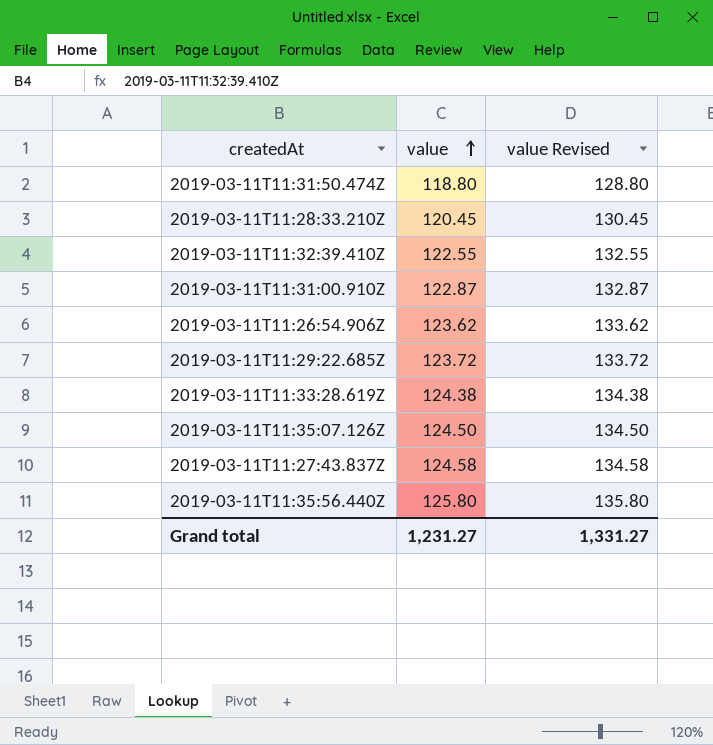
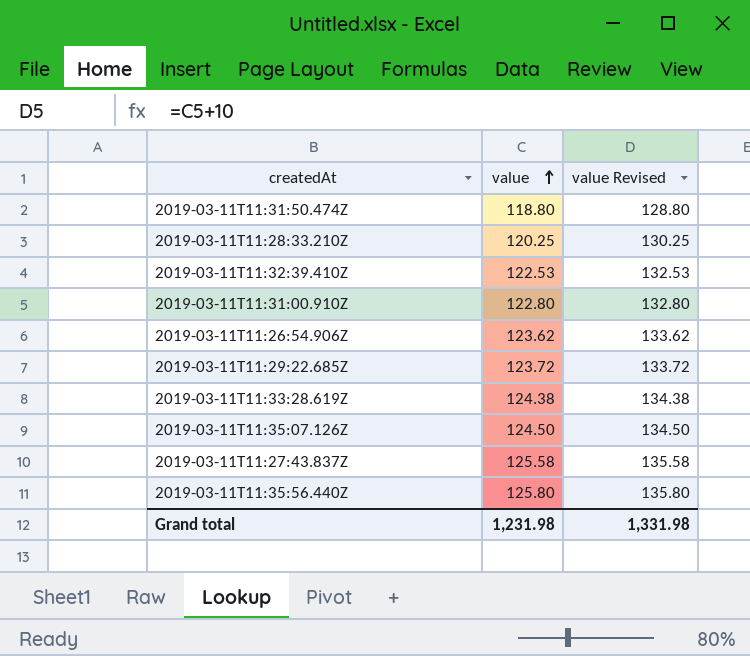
2019-03-11T11:28:33.210Z | value: 120.45 -> 120.25
2019-03-11T11:28:33.210Z | value Revised: 130.45 -> 130.25
2019-03-11T11:32:39.410Z | value: 122.55 -> 122.53
2019-03-11T11:32:39.410Z | value Revised: 132.55 -> 132.53
2019-03-11T11:31:00.910Z | value: 122.87 -> 122.80
2019-03-11T11:31:00.910Z | value Revised: 132.87 -> 132.80
2019-03-11T11:27:43.837Z | value: 124.58 -> 125.58
2019-03-11T11:27:43.837Z | value Revised: 134.58 -> 135.58
Grand total | value: 1,231.27 -> 1,231.98
Grand total | value Revised: 1,331.27 -> 1,331.98

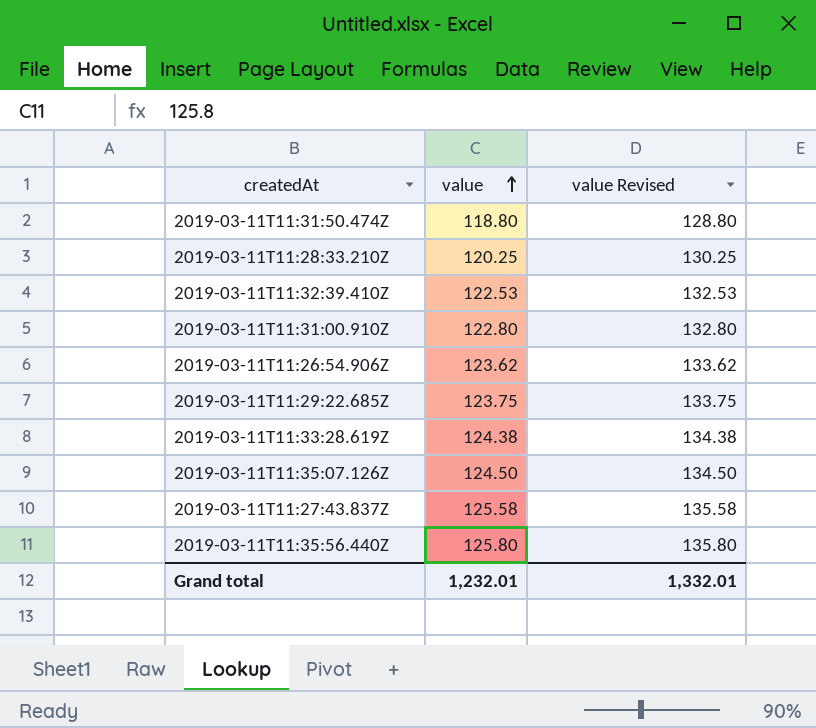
2019-03-11T11:29:22.685Z | value: 123.72 -> 123.75
2019-03-11T11:29:22.685Z | value Revised: 133.72 -> 133.75
Grand total | value: 1,231.98 -> 1,232.01
Grand total | value Revised: 1,331.98 -> 1,332.01

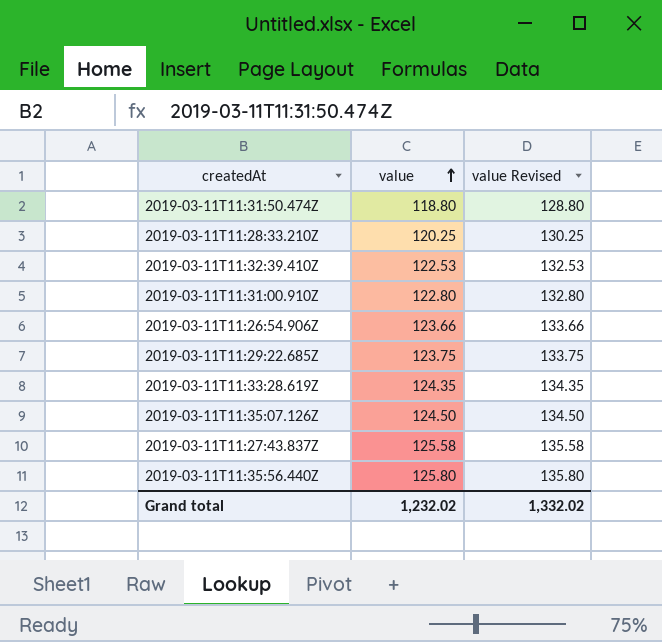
2019-03-11T11:26:54.906Z | value: 123.62 -> 123.66
2019-03-11T11:26:54.906Z | value Revised: 133.62 -> 133.66
2019-03-11T11:33:28.619Z | value: 124.38 -> 124.35
2019-03-11T11:33:28.619Z | value Revised: 134.38 -> 134.35
Grand total | value: 1,232.01 -> 1,232.02
Grand total | value Revised: 1,332.01 -> 1,332.02

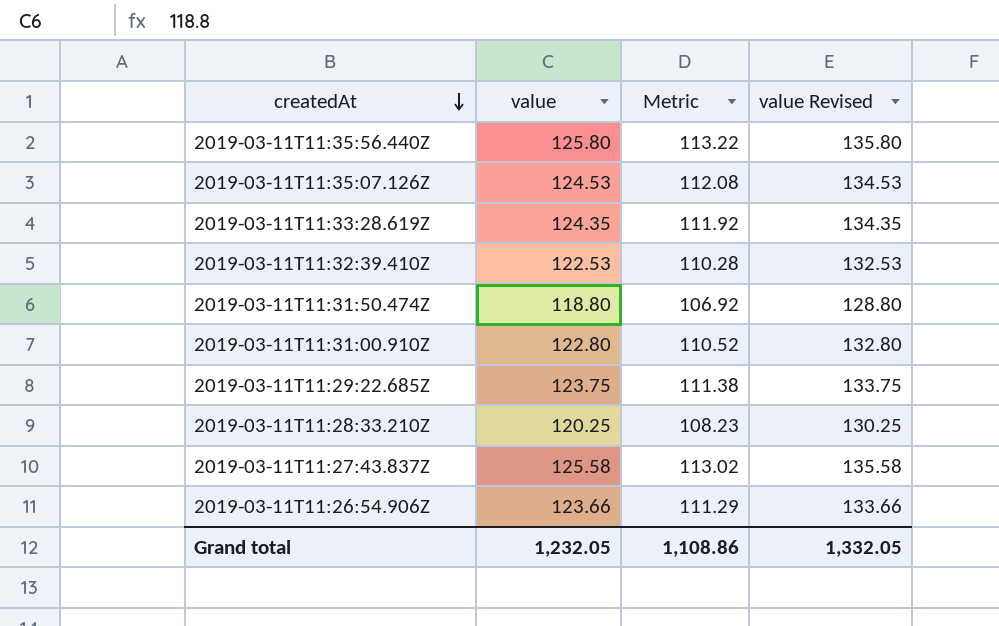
row order: value ascending -> createdAt descending
column Metric | formula: none -> [value] * 0.9
2019-03-11T11:35:07.126Z | value: 124.50 -> 124.53
2019-03-11T11:35:07.126Z | value Revised: 134.50 -> 134.53
Grand total | value: 1,232.02 -> 1,232.05
Grand total | value Revised: 1,332.02 -> 1,332.05

